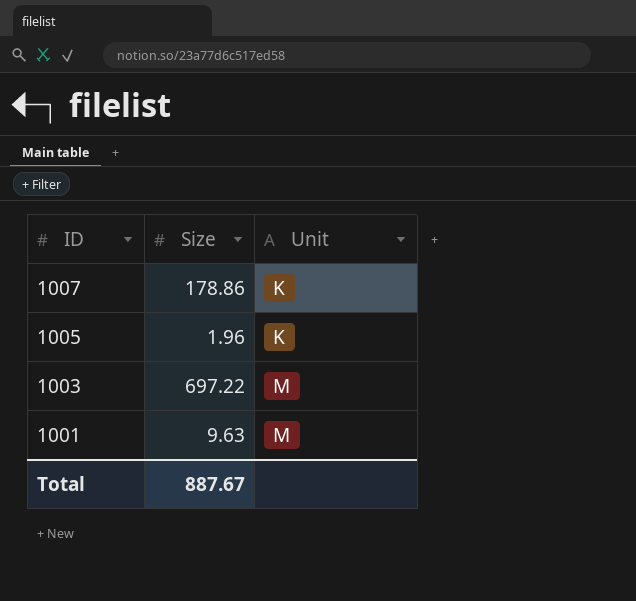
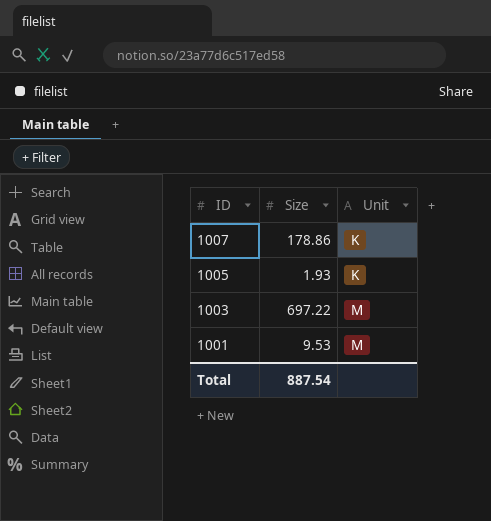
1005 | Size: 1.96 -> 1.93
1001 | Size: 9.63 -> 9.53
Total | Size: 887.67 -> 887.54

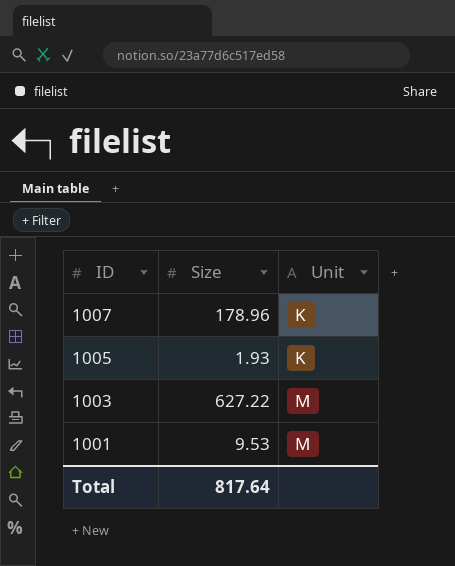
1007 | Size: 178.86 -> 178.96
1003 | Size: 697.22 -> 627.22
Total | Size: 887.54 -> 817.64

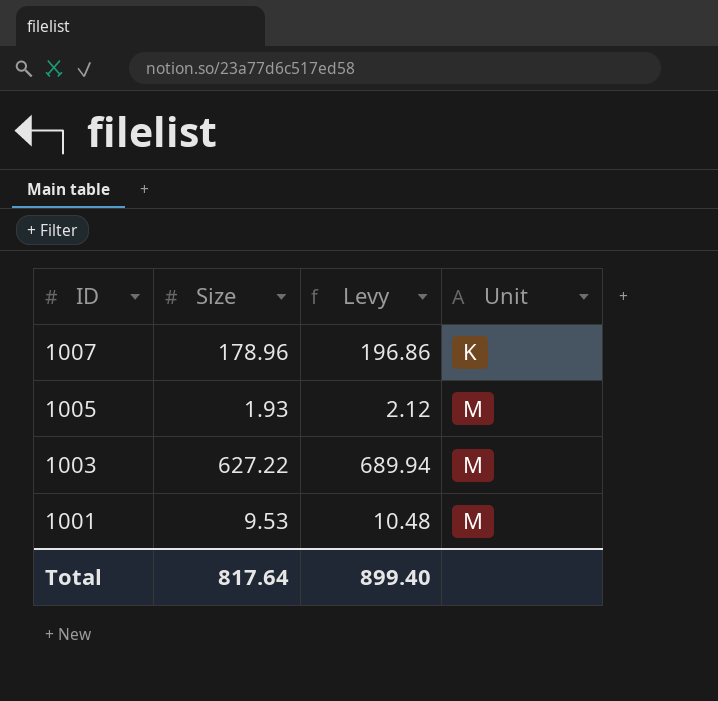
column Levy | formula: none -> [Size] * 1.1
1005 | Unit: K -> M

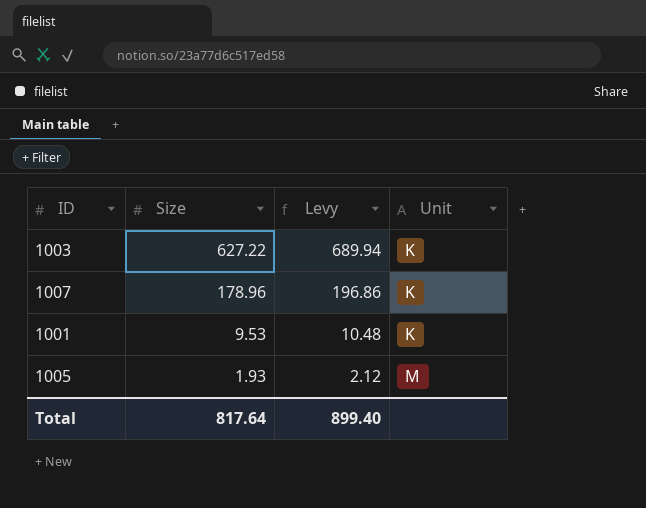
row order: ID descending -> Size descending
1003 | Unit: M -> K
1001 | Unit: M -> K

